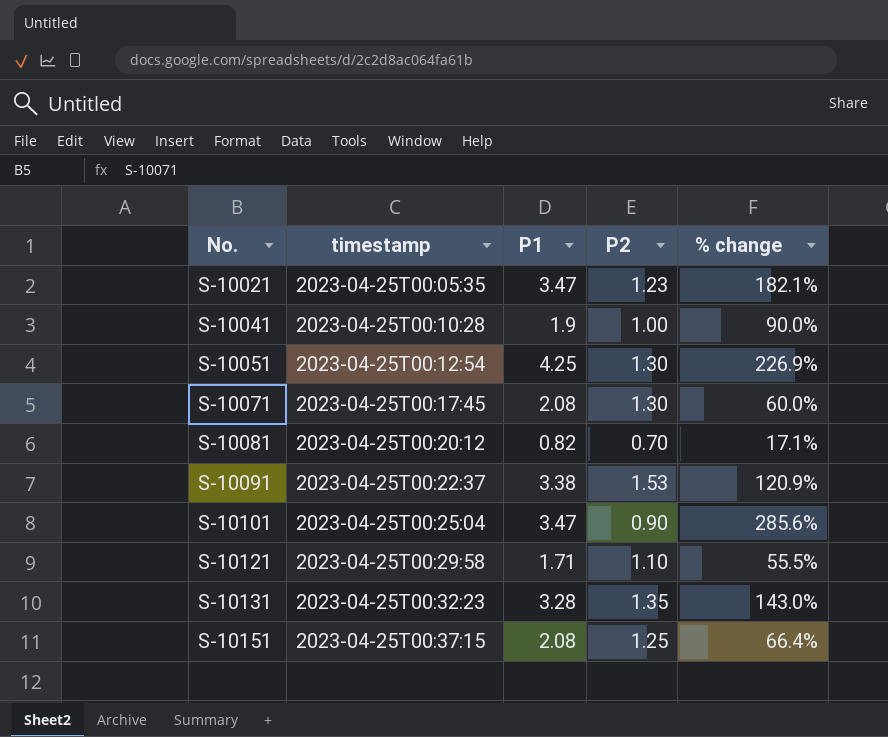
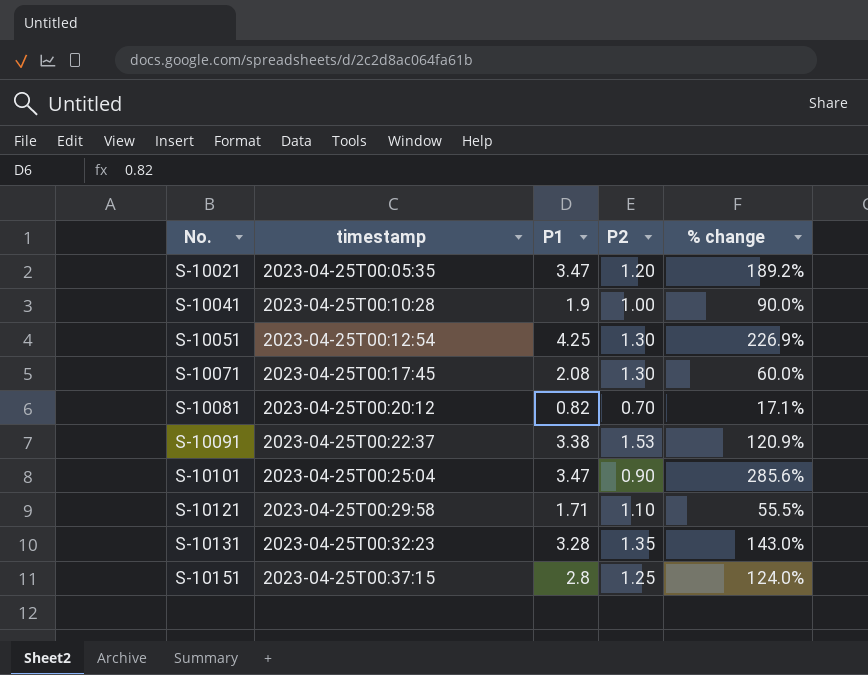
S-10021 | P2: 1.23 -> 1.20
S-10021 | % change: 182.1% -> 189.2%
S-10151 | P1: 2.08 -> 2.8
S-10151 | % change: 66.4% -> 124.0%

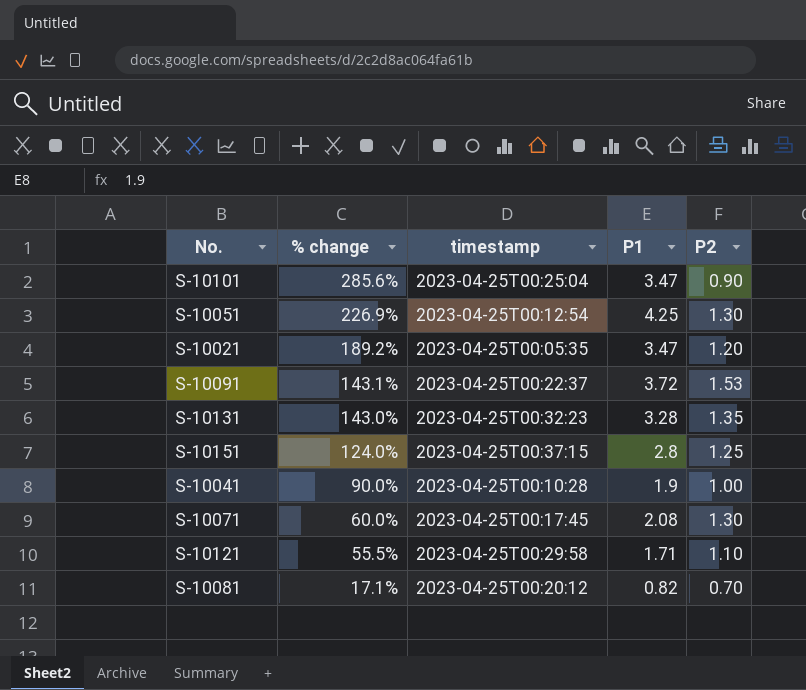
row order: No. ascending -> % change descending
column % change | position: 5 -> 2
S-10091 | % change: 120.9% -> 143.1%
S-10091 | P1: 3.38 -> 3.72

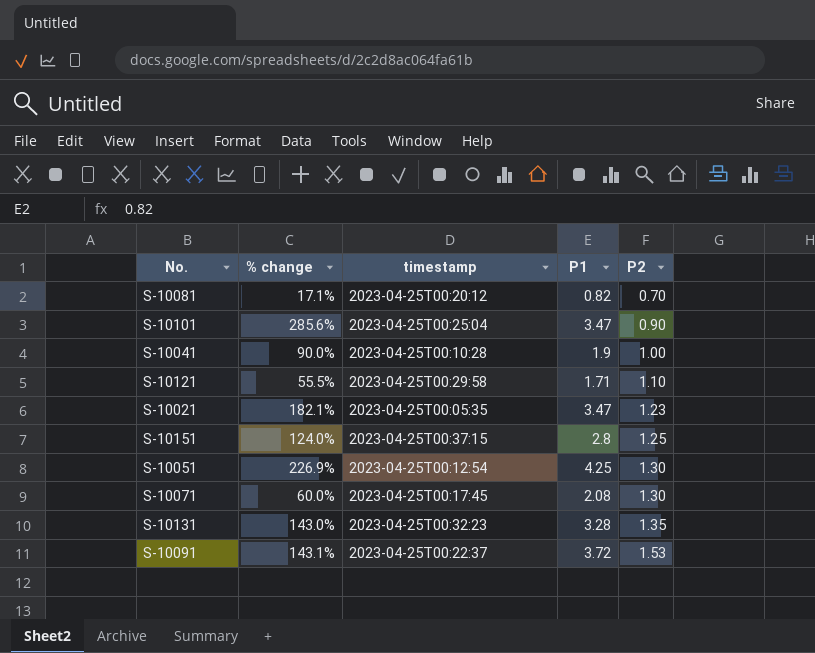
row order: % change descending -> P2 ascending
S-10021 | % change: 189.2% -> 182.1%
S-10021 | P2: 1.20 -> 1.23

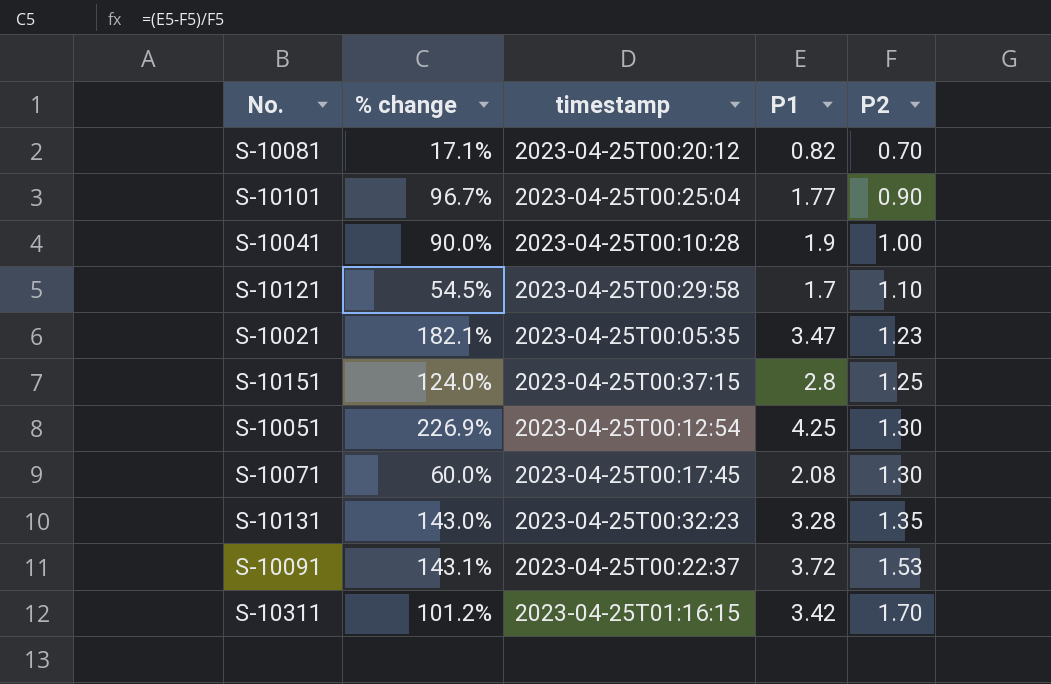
S-10101 | % change: 285.6% -> 96.7%
S-10101 | P1: 3.47 -> 1.77
S-10121 | % change: 55.5% -> 54.5%
S-10121 | P1: 1.71 -> 1.7
row S-10311: none -> 101.2% | 2023-04-25T01:16:15 | 3.42 | 1.70

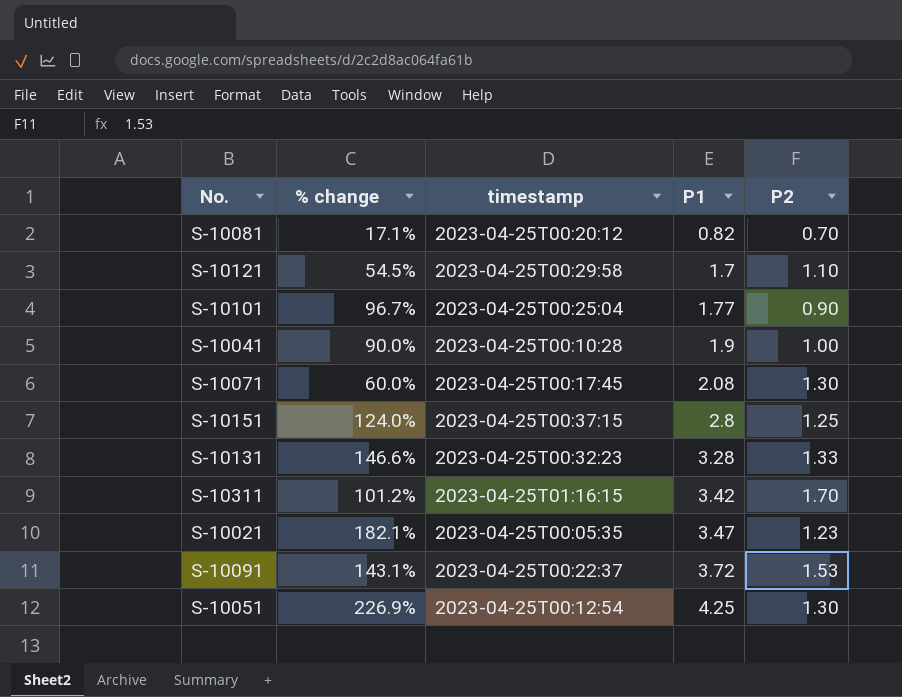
row order: P2 ascending -> P1 ascending
S-10131 | % change: 143.0% -> 146.6%
S-10131 | P2: 1.35 -> 1.33

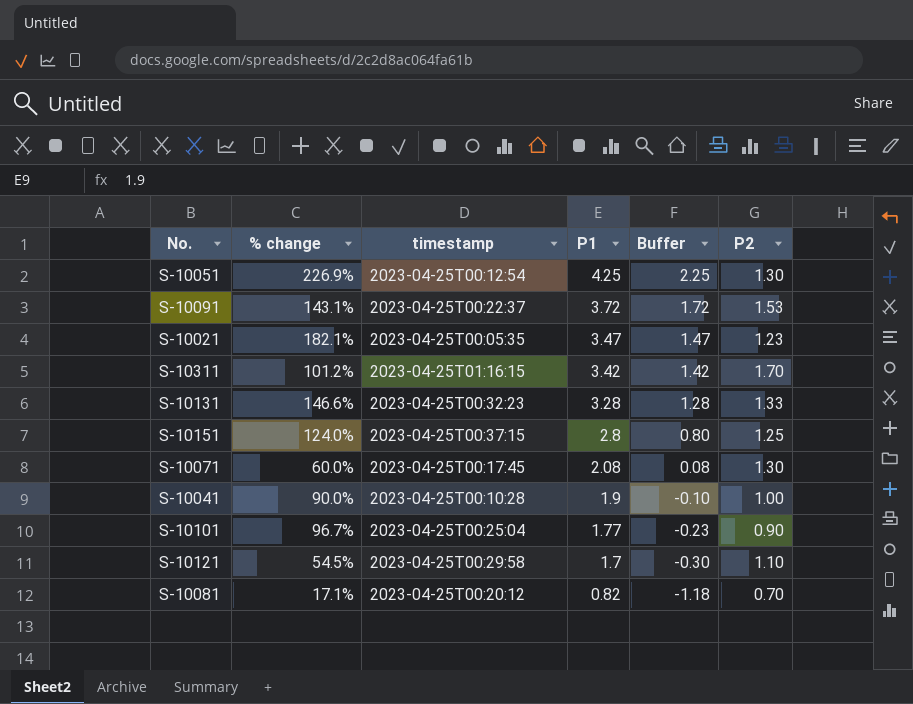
row order: P1 ascending -> P1 descending
column Buffer | formula: none -> [P1] - 2

